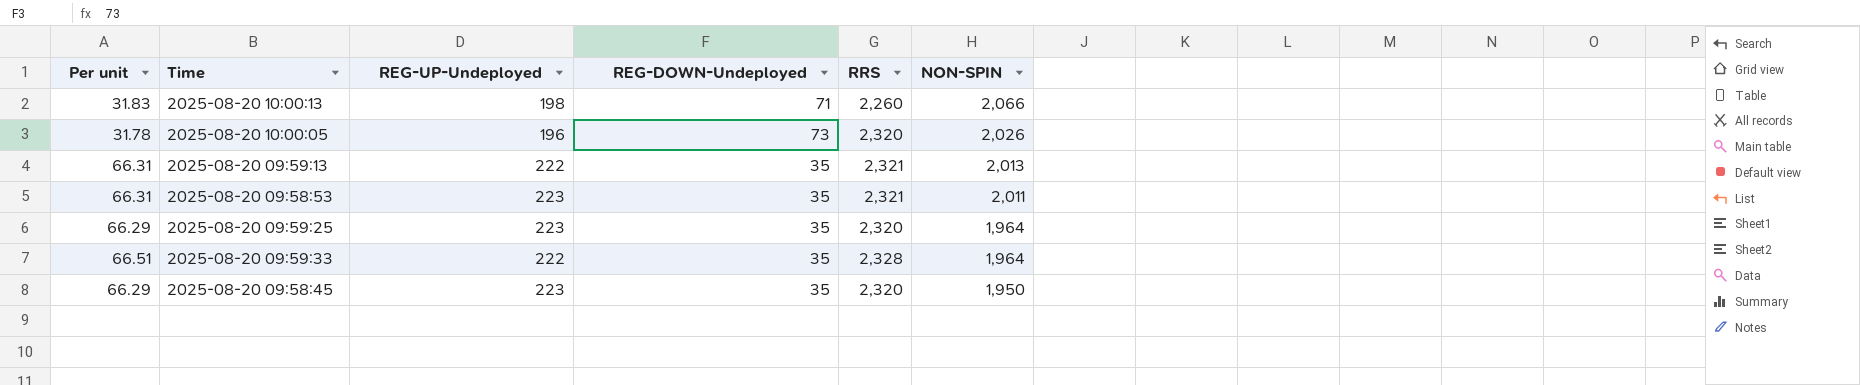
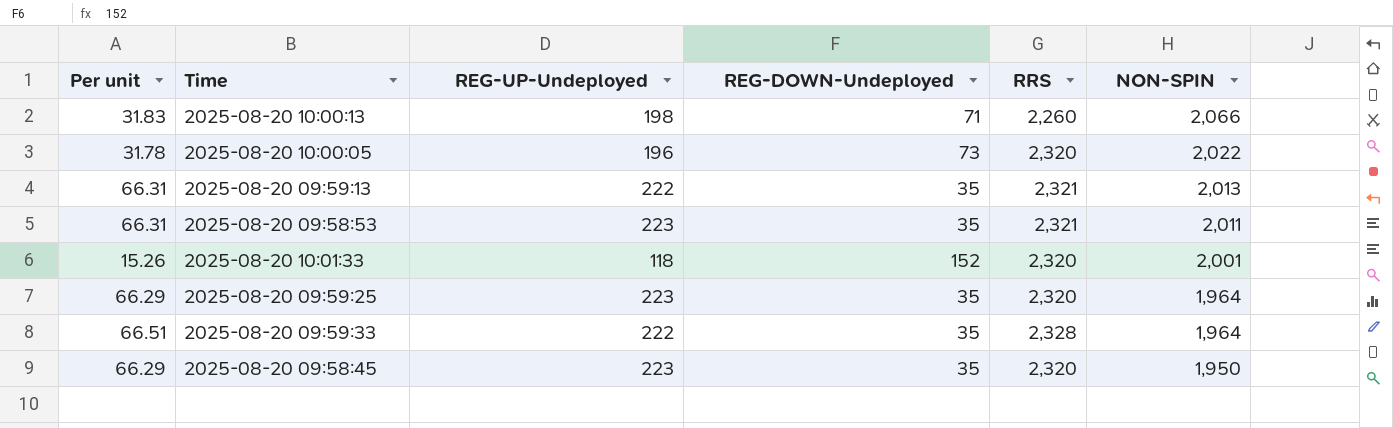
2025-08-20 10:00:05 | NON-SPIN: 2,026 -> 2,022
row 2025-08-20 10:01:33: none -> 15.26 | 118 | 152 | 2,320 | 2,001

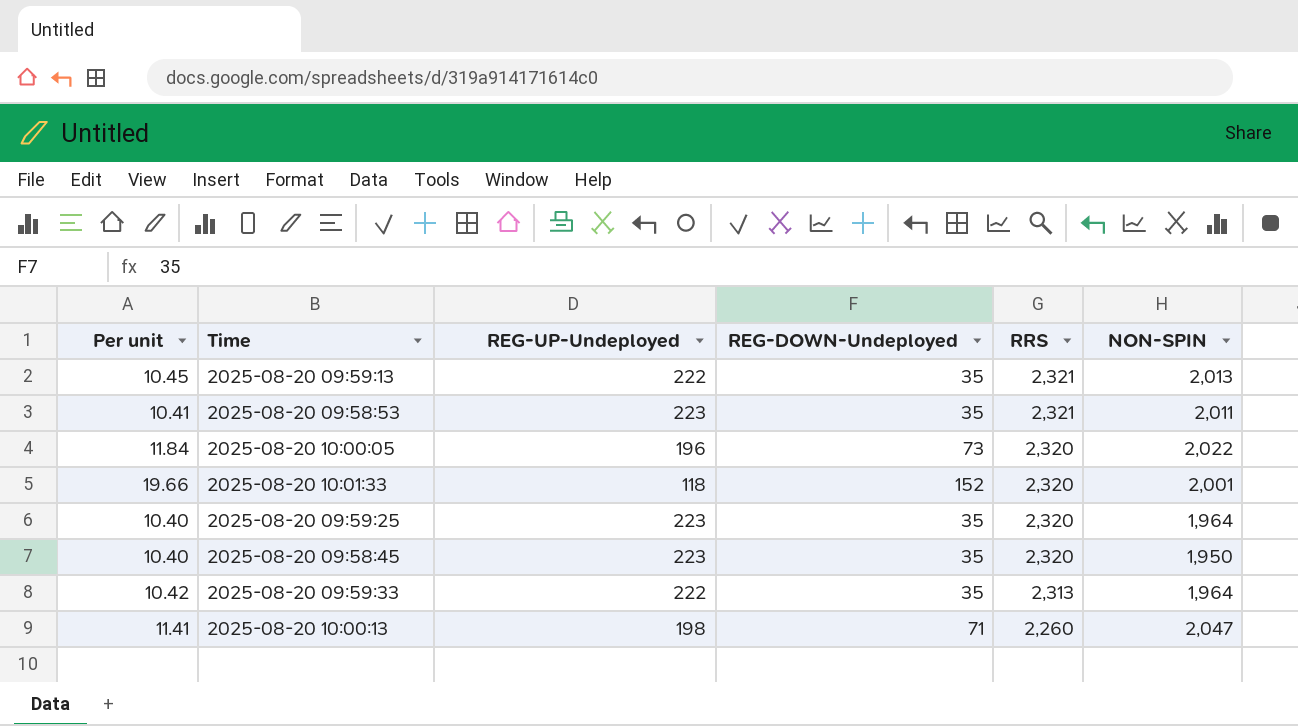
row order: NON-SPIN descending -> RRS descending
column Per unit | formula: [RRS] / [REG-DOWN-Undeployed] -> [RRS] / [REG-UP-Undeployed]
2025-08-20 09:59:33 | RRS: 2,328 -> 2,313
2025-08-20 10:00:13 | NON-SPIN: 2,066 -> 2,047

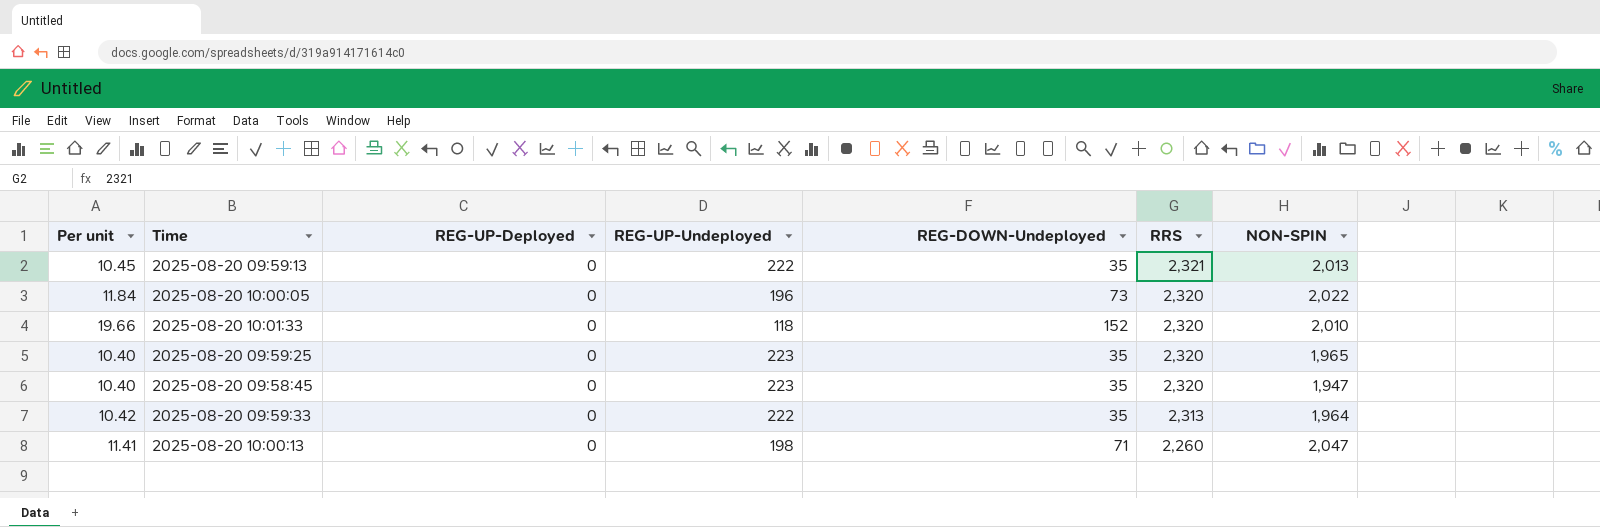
column REG-UP-Deployed | position: none -> 3
row 2025-08-20 09:58:53: 10.41 | 223 | 35 | 2,321 | 2,011 -> none
2025-08-20 10:01:33 | NON-SPIN: 2,001 -> 2,010
2025-08-20 09:59:25 | NON-SPIN: 1,964 -> 1,965
2025-08-20 09:58:45 | NON-SPIN: 1,950 -> 1,947

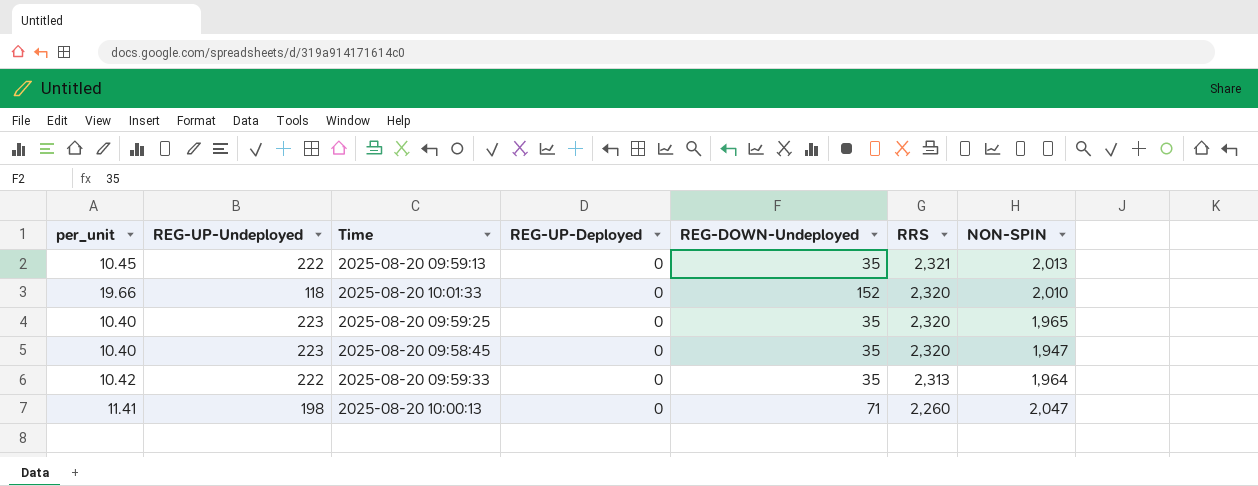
column name: Per unit -> per_unit
column REG-UP-Undeployed | position: 4 -> 2
row 2025-08-20 10:00:05: 11.84 | 0 | 196 | 73 | 2,320 | 2,022 -> none

